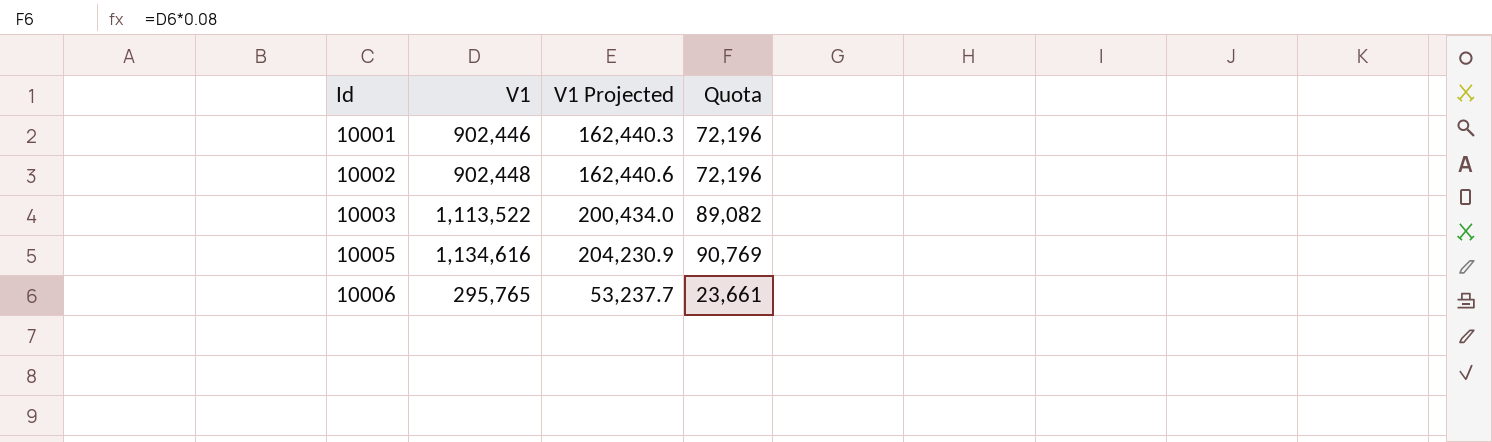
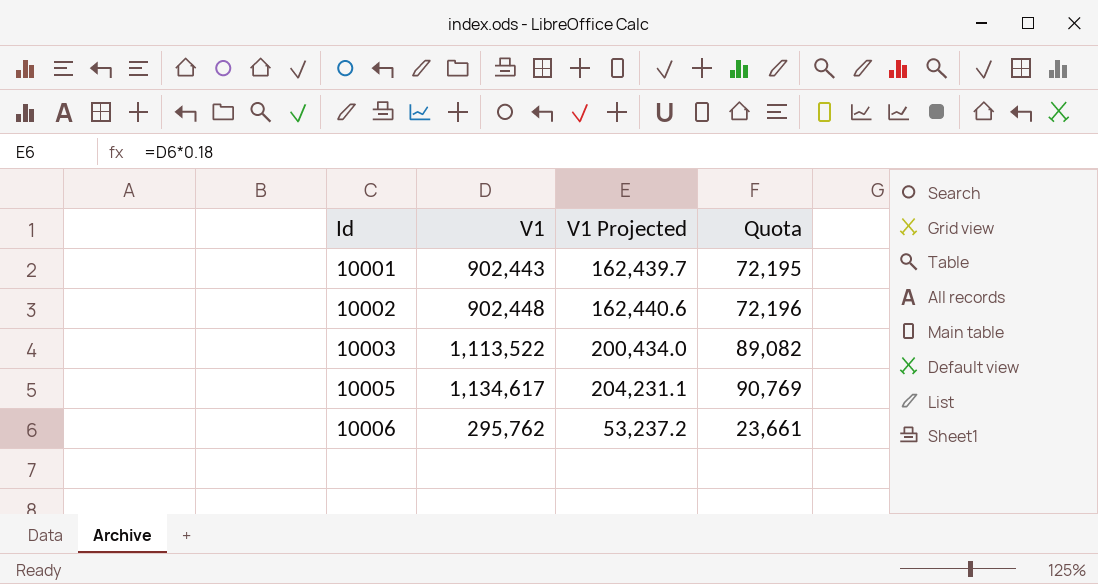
10001 | V1: 902,446 -> 902,443
10001 | V1 Projected: 162,440.3 -> 162,439.7
10001 | Quota: 72,196 -> 72,195
10005 | V1: 1,134,616 -> 1,134,617
10005 | V1 Projected: 204,230.9 -> 204,231.1
10006 | V1: 295,765 -> 295,762
10006 | V1 Projected: 53,237.7 -> 53,237.2

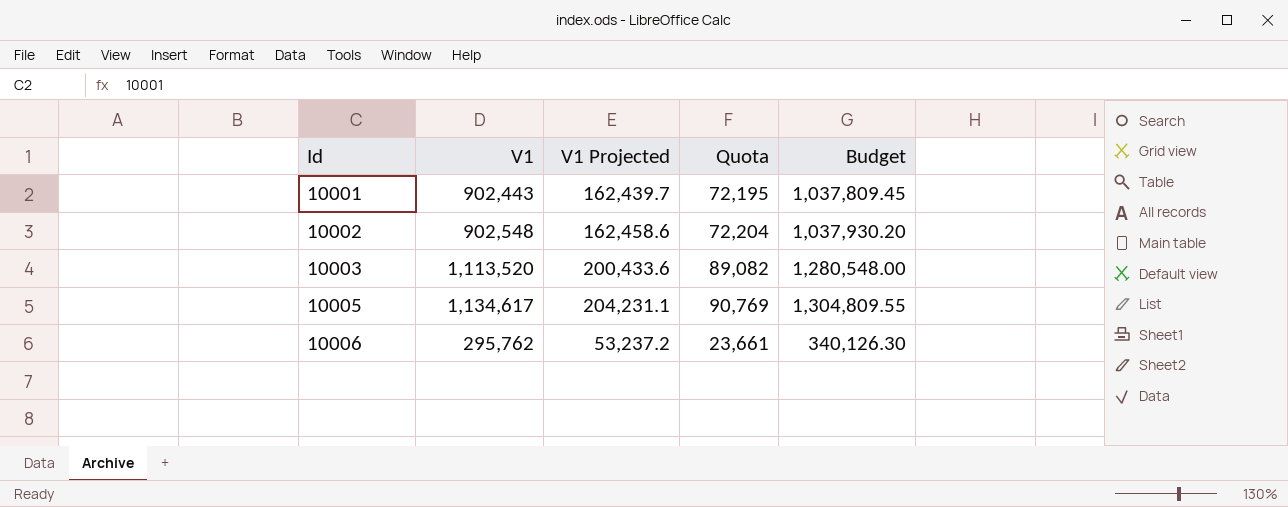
column Budget | formula: none -> [V1] * 1.15
10002 | V1: 902,448 -> 902,548
10002 | V1 Projected: 162,440.6 -> 162,458.6
10002 | Quota: 72,196 -> 72,204
10003 | V1: 1,113,522 -> 1,113,520
10003 | V1 Projected: 200,434.0 -> 200,433.6

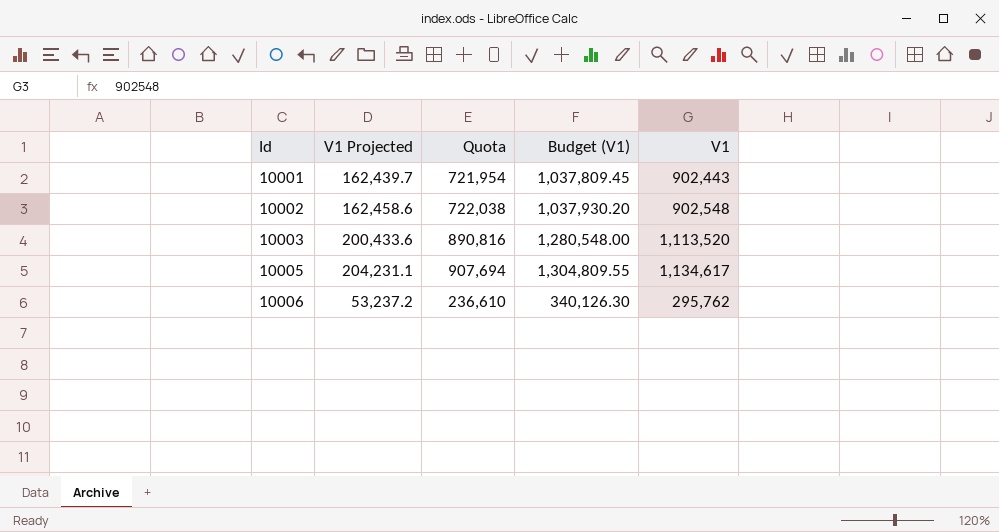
column Quota | formula: [V1] * 0.08 -> [V1] * 0.8
column name: Budget -> Budget (V1)
column V1 | position: 2 -> 5

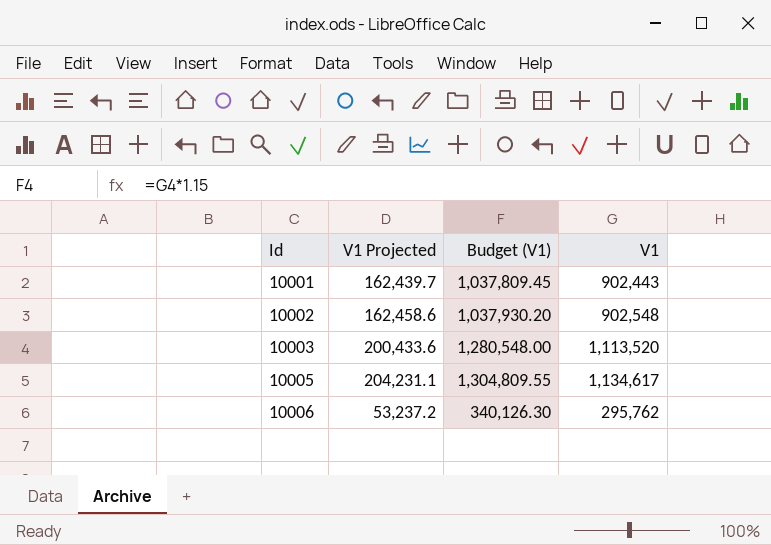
column Quota | formula: [V1] * 0.8 -> none

